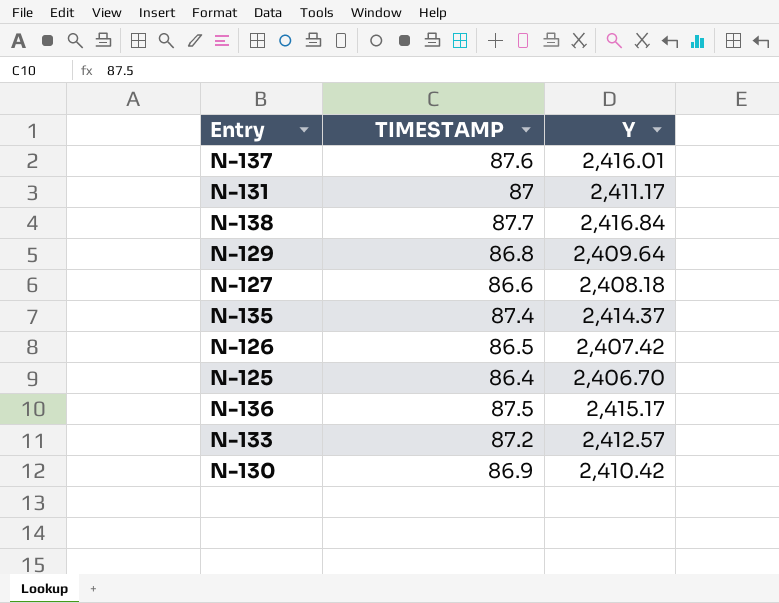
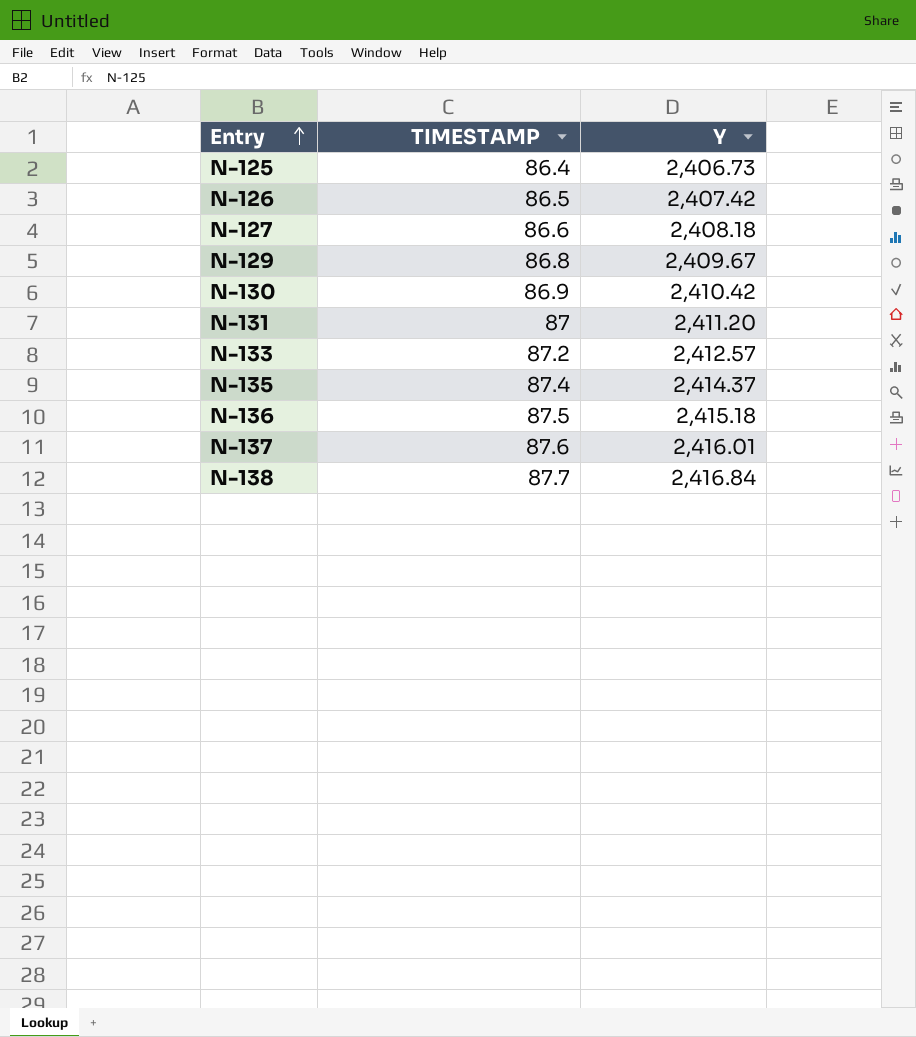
row order: none -> Entry ascending
N-125 | Y: 2,406.70 -> 2,406.73
N-129 | Y: 2,409.64 -> 2,409.67
N-131 | Y: 2,411.17 -> 2,411.20
N-136 | Y: 2,415.17 -> 2,415.18

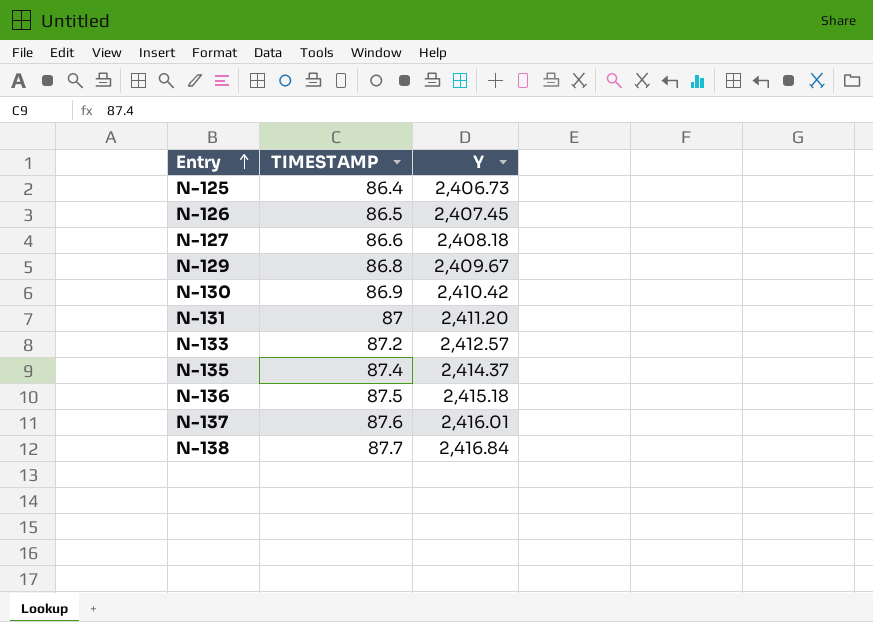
N-126 | Y: 2,407.42 -> 2,407.45

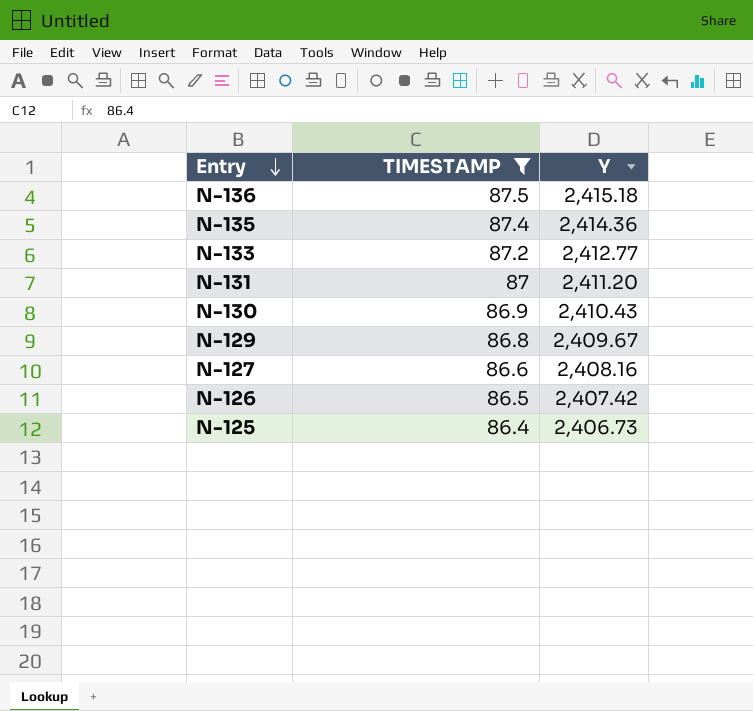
filter: none -> TIMESTAMP <= 87.5
row order: Entry ascending -> Entry descending
N-135 | Y: 2,414.37 -> 2,414.36
N-133 | Y: 2,412.57 -> 2,412.77
N-130 | Y: 2,410.42 -> 2,410.43
N-127 | Y: 2,408.18 -> 2,408.16
N-126 | Y: 2,407.45 -> 2,407.42

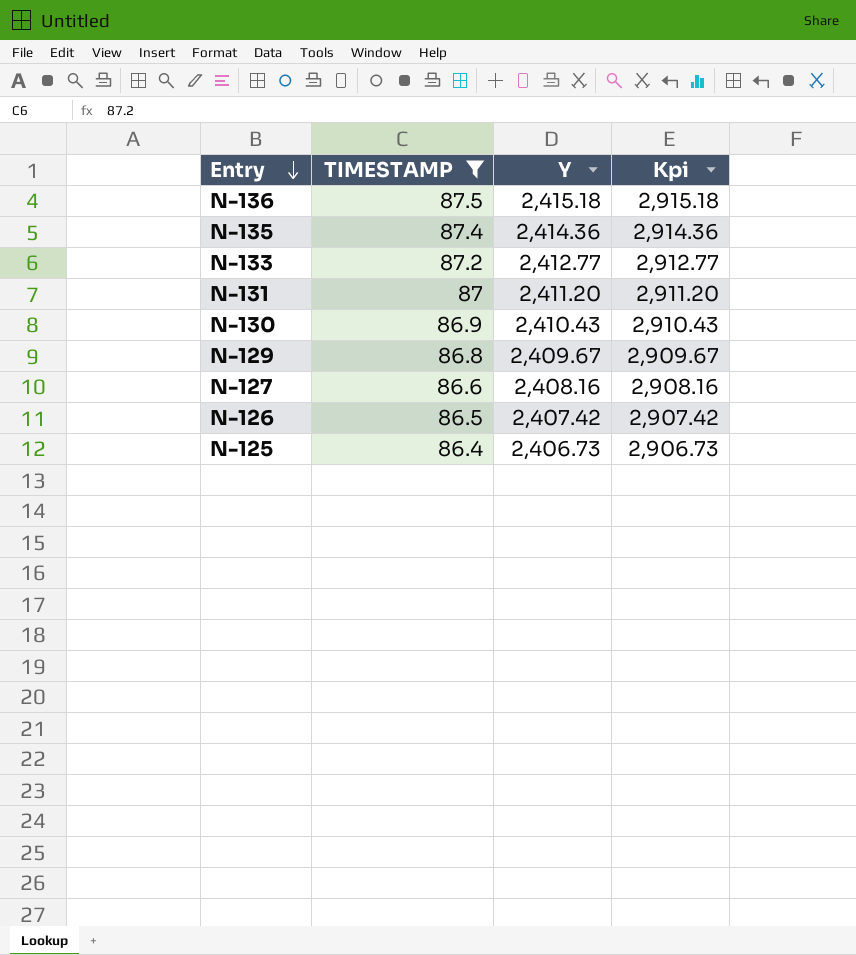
column Kpi | formula: none -> [Y] + 500

